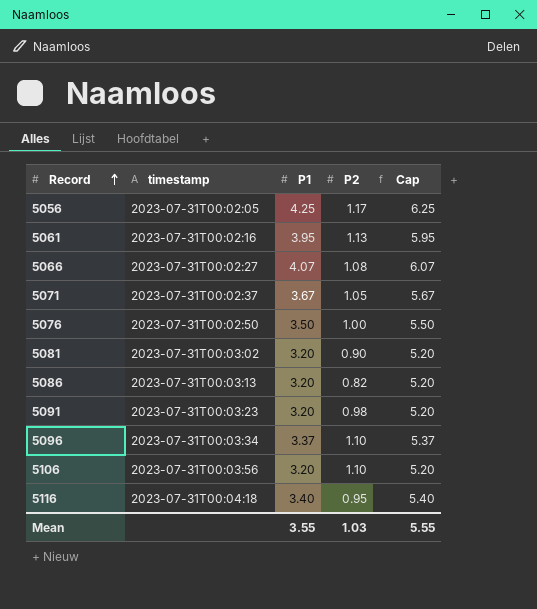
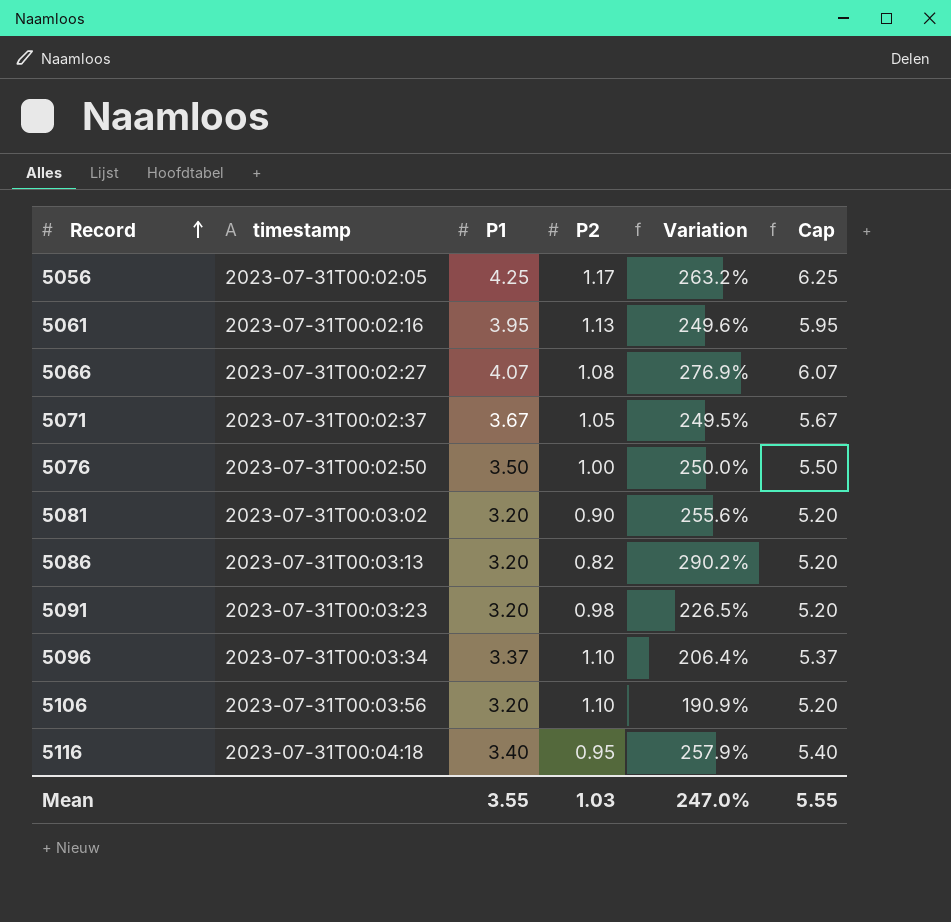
column Variation | formula: none -> ([P1] - [P2]) / [P2]

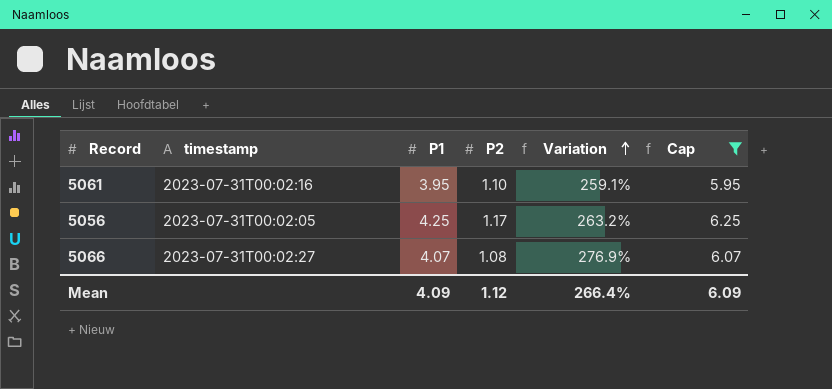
filter: none -> Cap >= 5.95
row order: Record ascending -> Variation ascending
5061 | P2: 1.13 -> 1.10
5061 | Variation: 249.6% -> 259.1%
Mean | P1: 3.55 -> 4.09
Mean | P2: 1.03 -> 1.12
Mean | Variation: 247.0% -> 266.4%
Mean | Cap: 5.55 -> 6.09

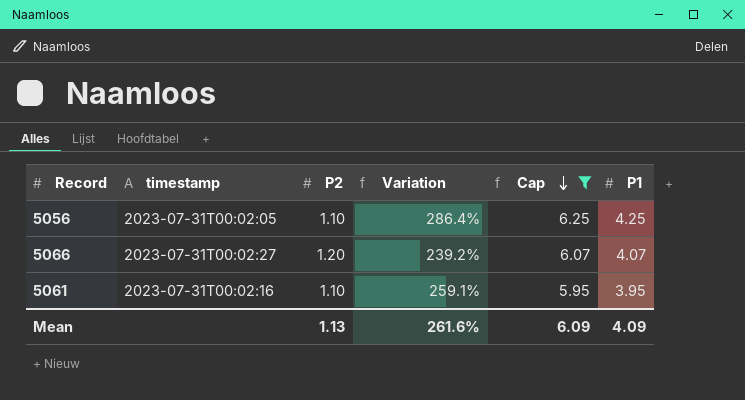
row order: Variation ascending -> Cap descending
column P1 | position: 3 -> 6
5056 | P2: 1.17 -> 1.10
5056 | Variation: 263.2% -> 286.4%
5066 | P2: 1.08 -> 1.20
5066 | Variation: 276.9% -> 239.2%
Mean | P2: 1.12 -> 1.13
Mean | Variation: 266.4% -> 261.6%

